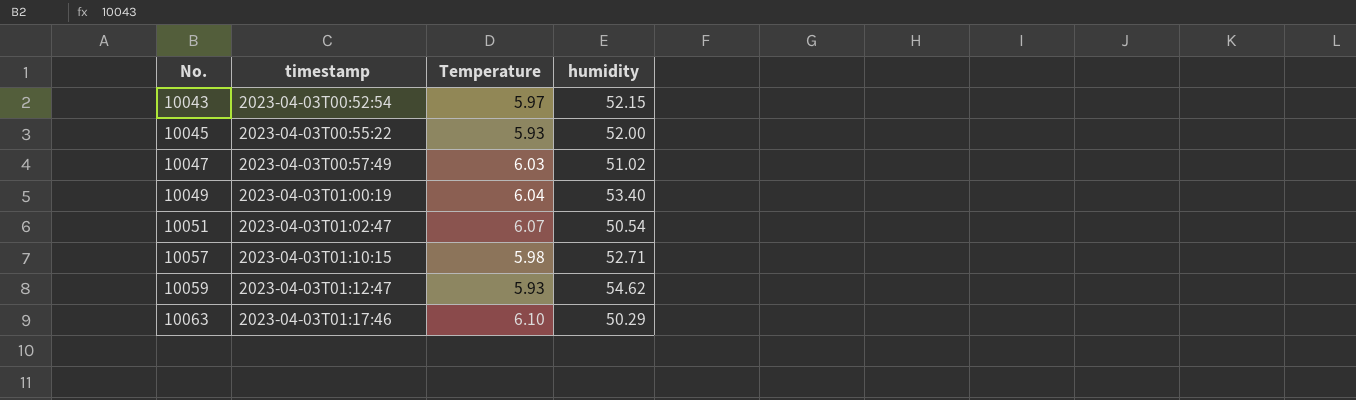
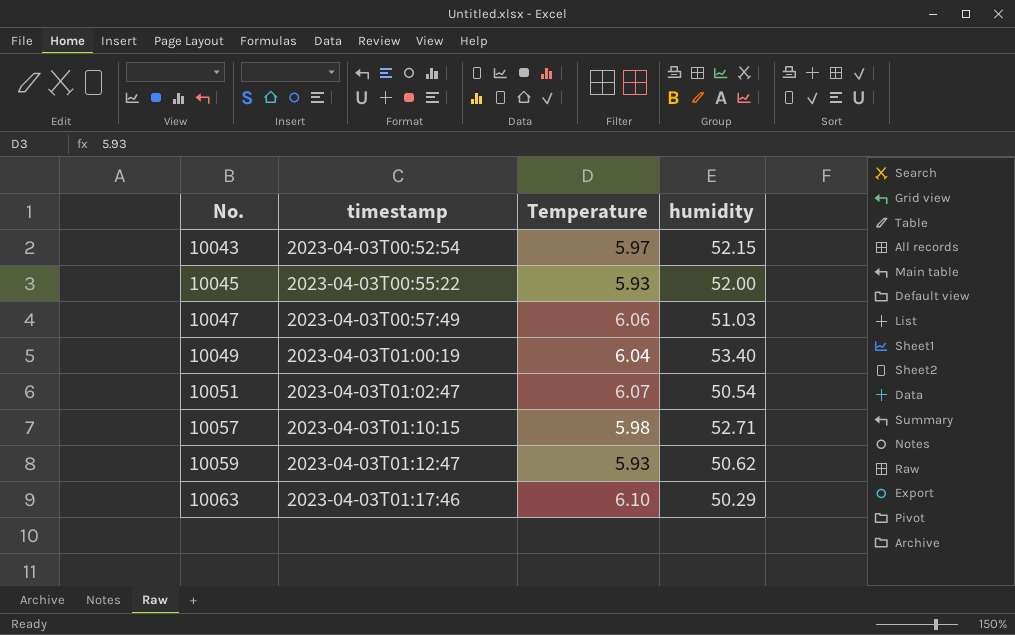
10047 | Temperature: 6.03 -> 6.06
10047 | humidity: 51.02 -> 51.03
10059 | humidity: 54.62 -> 50.62

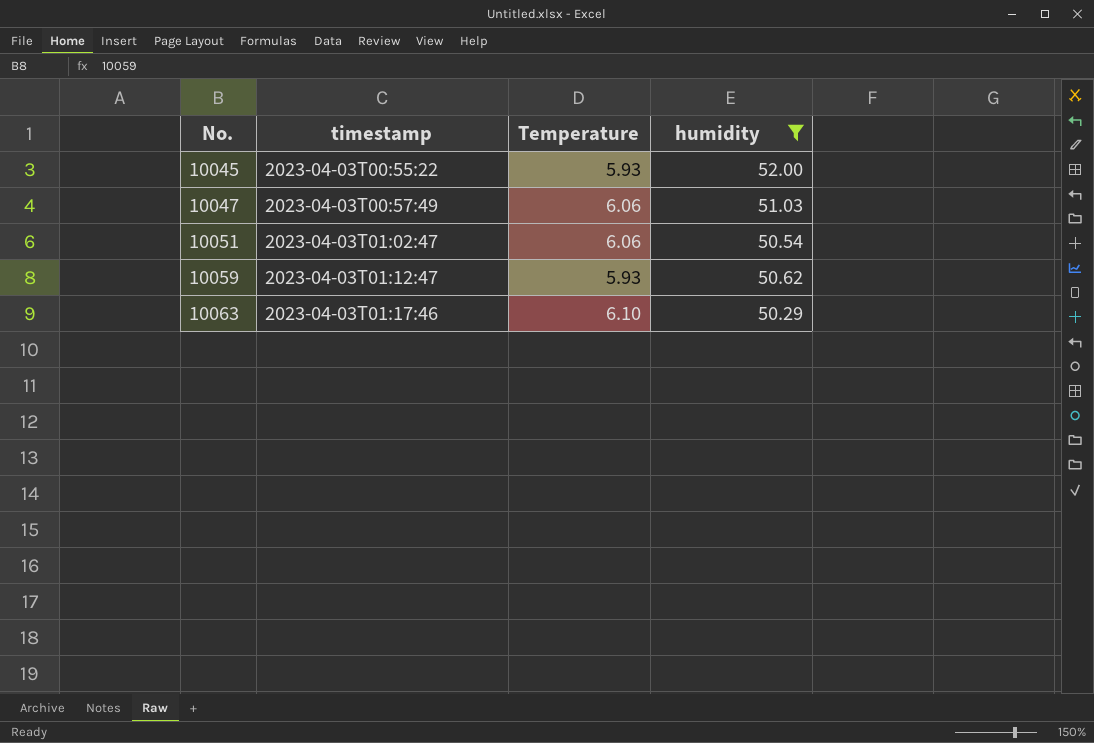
filter: none -> humidity <= 52.00
10051 | Temperature: 6.07 -> 6.06

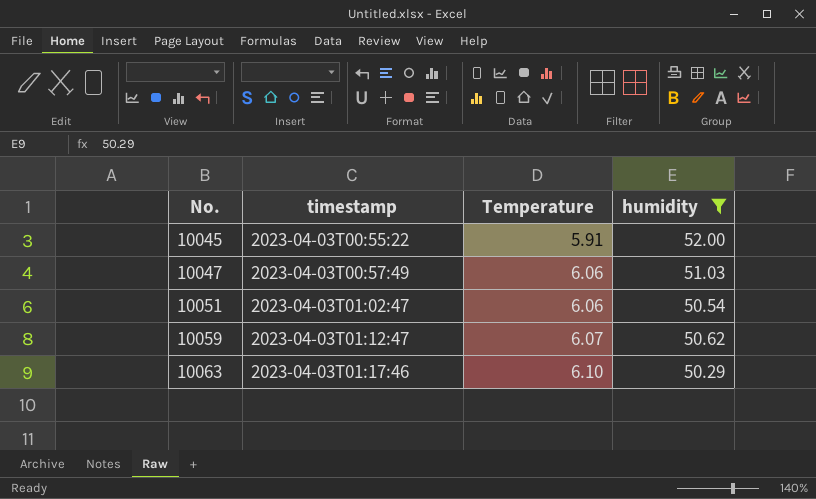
10045 | Temperature: 5.93 -> 5.91
10059 | Temperature: 5.93 -> 6.07

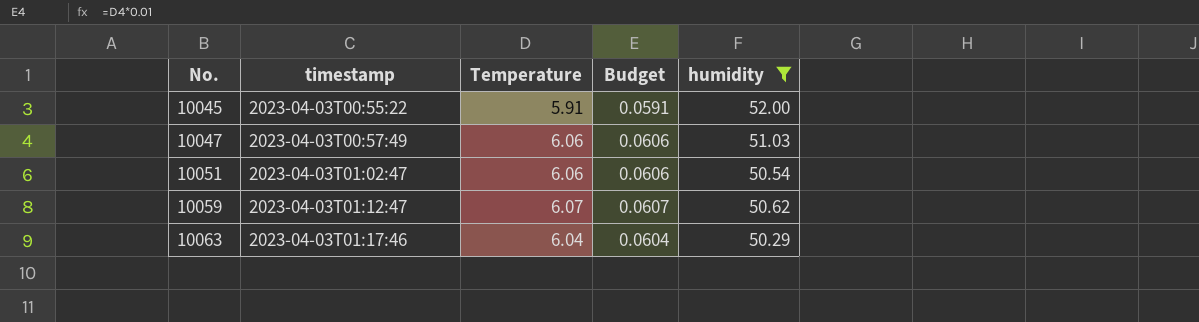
column Budget | formula: none -> [Temperature] * 0.01
10063 | Temperature: 6.10 -> 6.04

